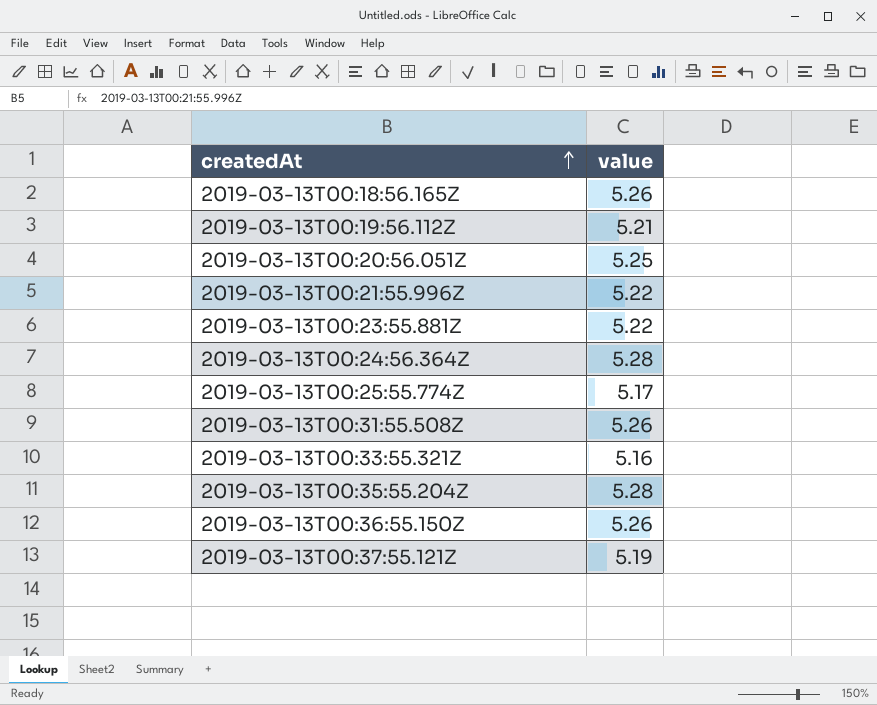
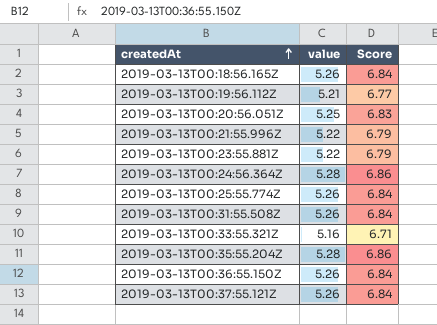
column Score | formula: none -> [value] * 1.3
2019-03-13T00:25:55.774Z | value: 5.17 -> 5.26
2019-03-13T00:37:55.121Z | value: 5.19 -> 5.26

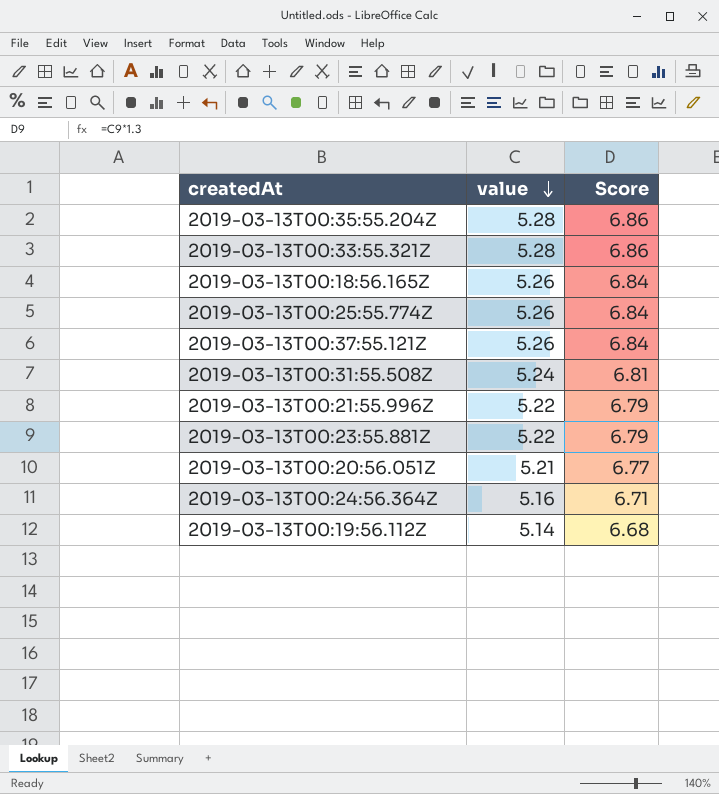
row order: createdAt ascending -> value descending
row 2019-03-13T00:36:55.150Z: 5.26 | 6.84 -> none
2019-03-13T00:33:55.321Z | value: 5.16 -> 5.28
2019-03-13T00:33:55.321Z | Score: 6.71 -> 6.86
2019-03-13T00:31:55.508Z | value: 5.26 -> 5.24
2019-03-13T00:31:55.508Z | Score: 6.84 -> 6.81
2019-03-13T00:20:56.051Z | value: 5.25 -> 5.21
2019-03-13T00:20:56.051Z | Score: 6.83 -> 6.77
2019-03-13T00:24:56.364Z | value: 5.28 -> 5.16
2019-03-13T00:24:56.364Z | Score: 6.86 -> 6.71
2019-03-13T00:19:56.112Z | value: 5.21 -> 5.14
2019-03-13T00:19:56.112Z | Score: 6.77 -> 6.68

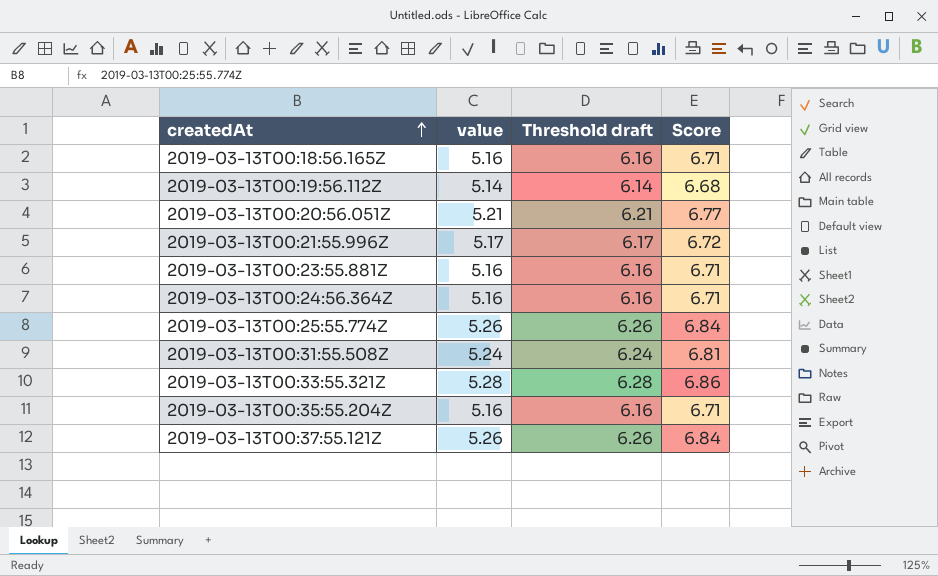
row order: value descending -> createdAt ascending
column Threshold draft | formula: none -> [value] + 1
2019-03-13T00:18:56.165Z | value: 5.26 -> 5.16
2019-03-13T00:18:56.165Z | Score: 6.84 -> 6.71
2019-03-13T00:21:55.996Z | value: 5.22 -> 5.17
2019-03-13T00:21:55.996Z | Score: 6.79 -> 6.72
2019-03-13T00:23:55.881Z | value: 5.22 -> 5.16
2019-03-13T00:23:55.881Z | Score: 6.79 -> 6.71
2019-03-13T00:35:55.204Z | value: 5.28 -> 5.16
2019-03-13T00:35:55.204Z | Score: 6.86 -> 6.71

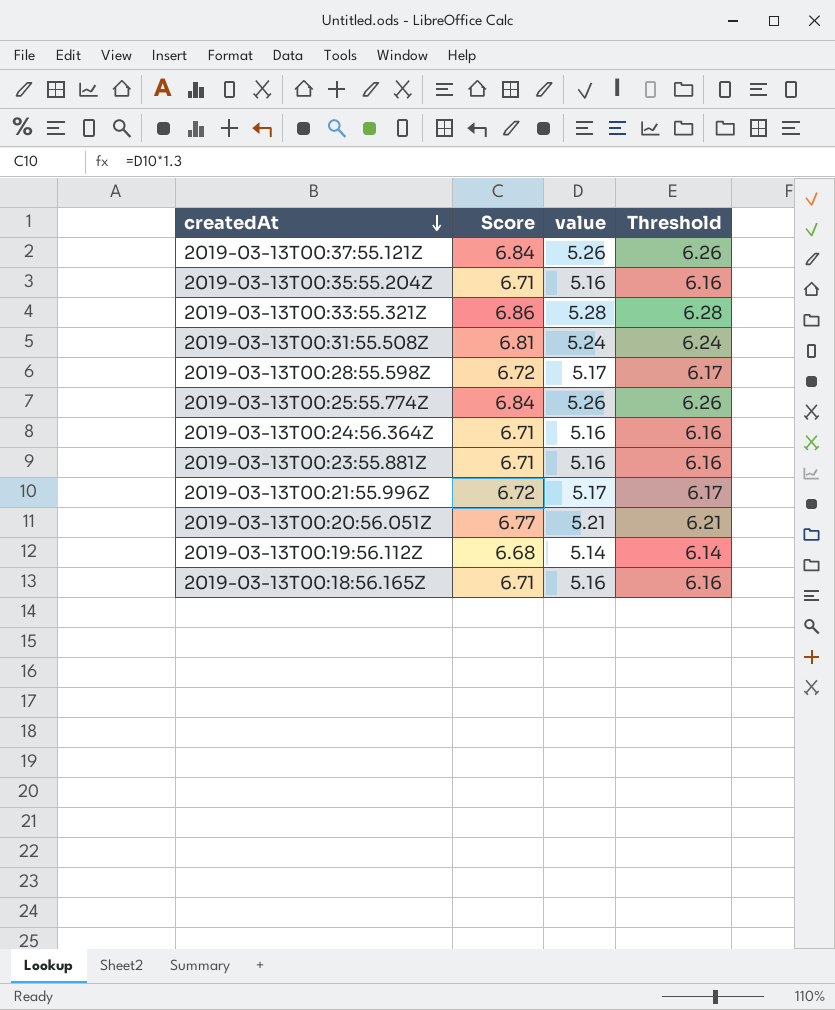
row order: createdAt ascending -> createdAt descending
column Score | position: 4 -> 2
column name: Threshold draft -> Threshold
row 2019-03-13T00:28:55.598Z: none -> 6.72 | 5.17 | 6.17

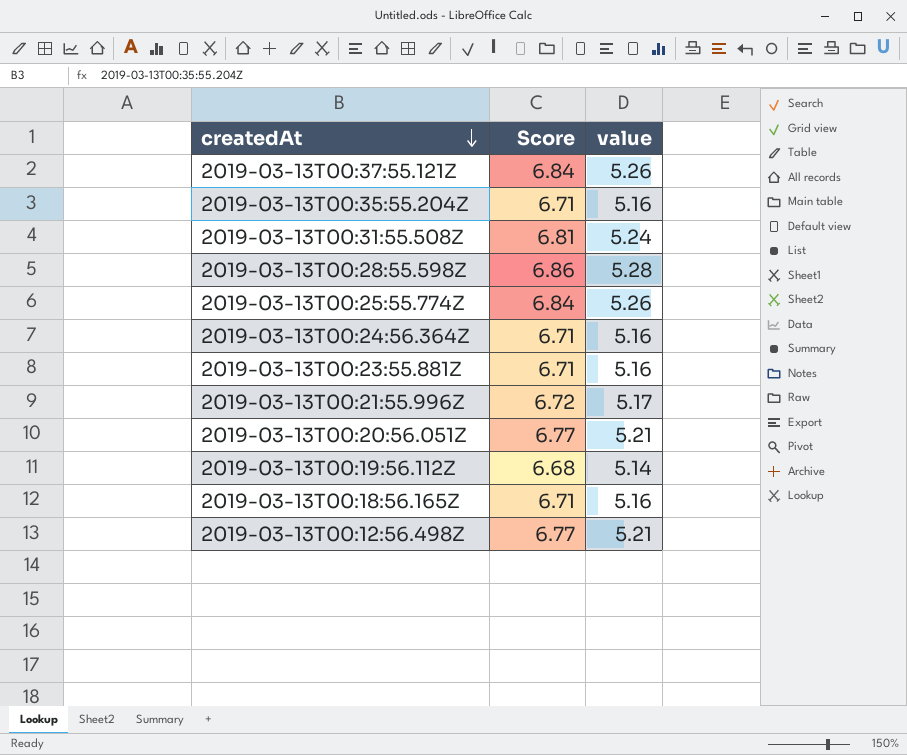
column Threshold | formula: [value] + 1 -> none
row 2019-03-13T00:33:55.321Z: 6.86 | 5.28 | 6.28 -> none
2019-03-13T00:28:55.598Z | Score: 6.72 -> 6.86
2019-03-13T00:28:55.598Z | value: 5.17 -> 5.28
row 2019-03-13T00:12:56.498Z: none -> 6.77 | 5.21

